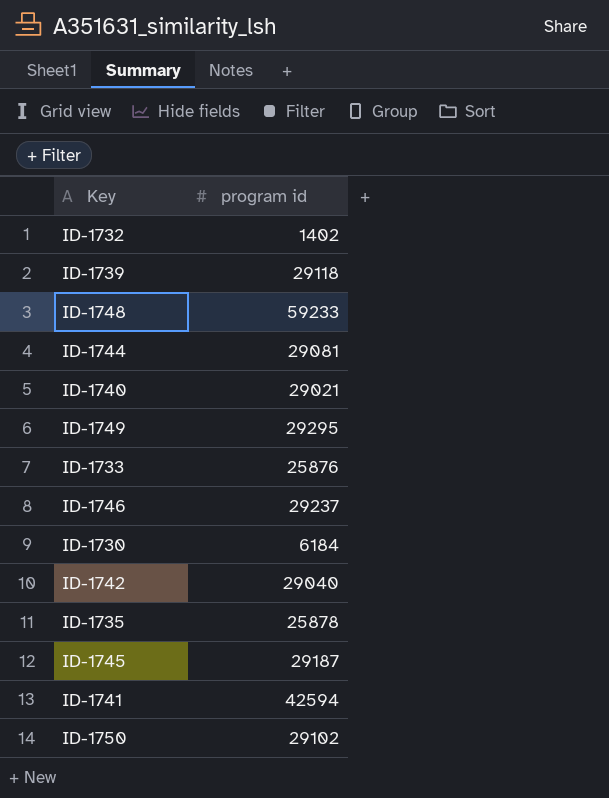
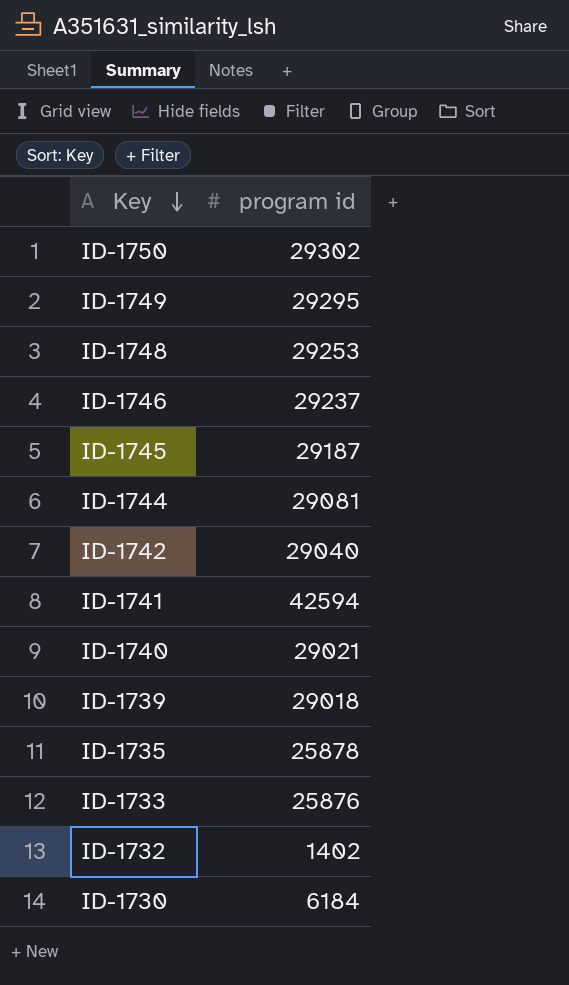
row order: none -> Key descending
ID-1750 | program id: 29102 -> 29302
ID-1748 | program id: 59233 -> 29253
ID-1739 | program id: 29118 -> 29018

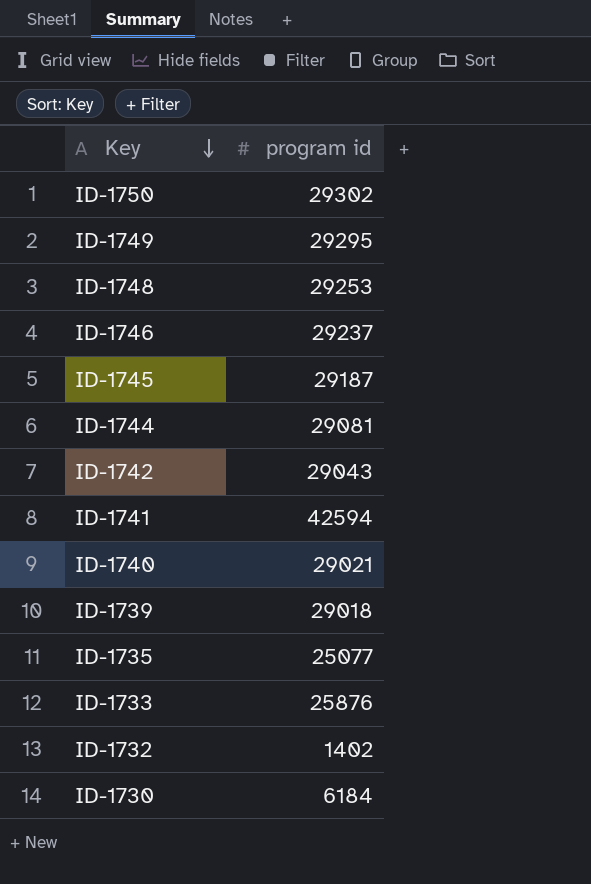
ID-1742 | program id: 29040 -> 29043
ID-1735 | program id: 25878 -> 25077

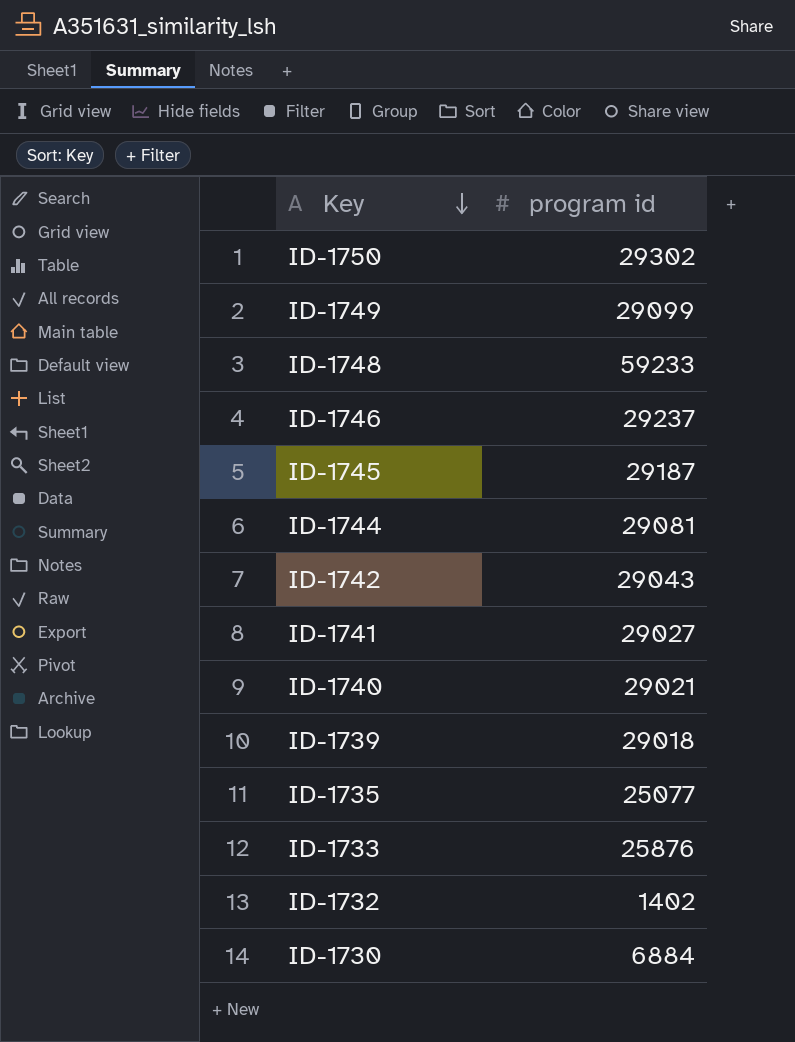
ID-1749 | program id: 29295 -> 29099
ID-1748 | program id: 29253 -> 59233
ID-1741 | program id: 42594 -> 29027
ID-1730 | program id: 6184 -> 6884

